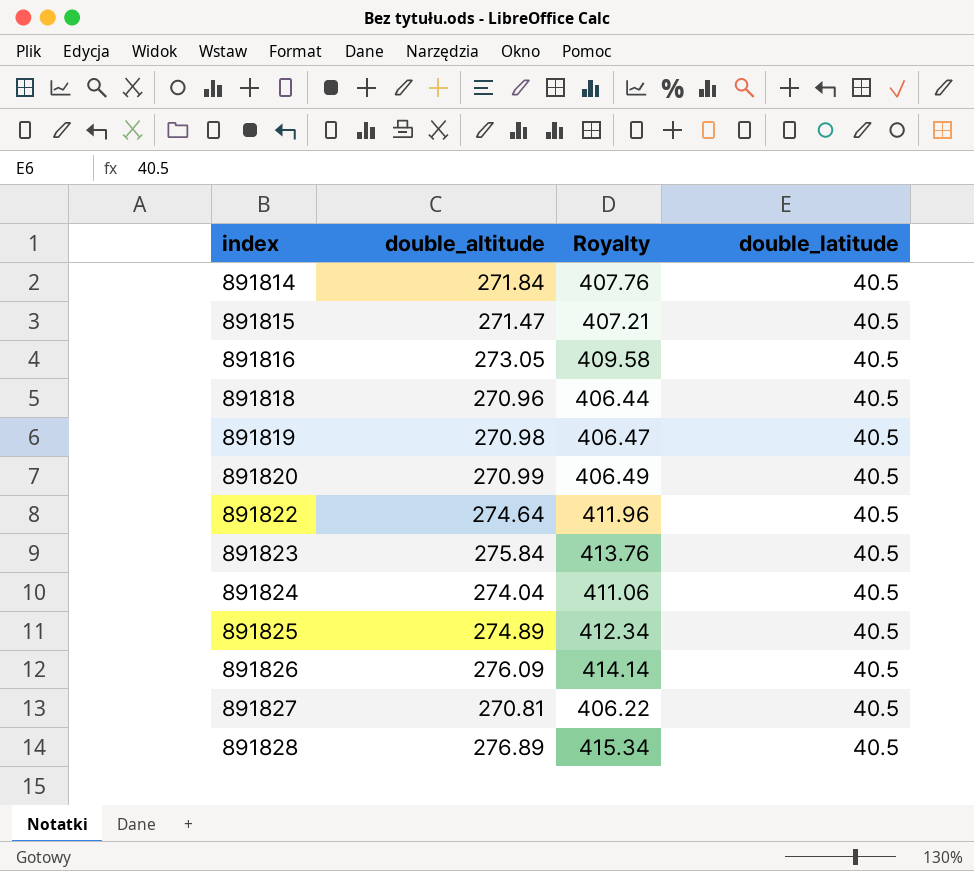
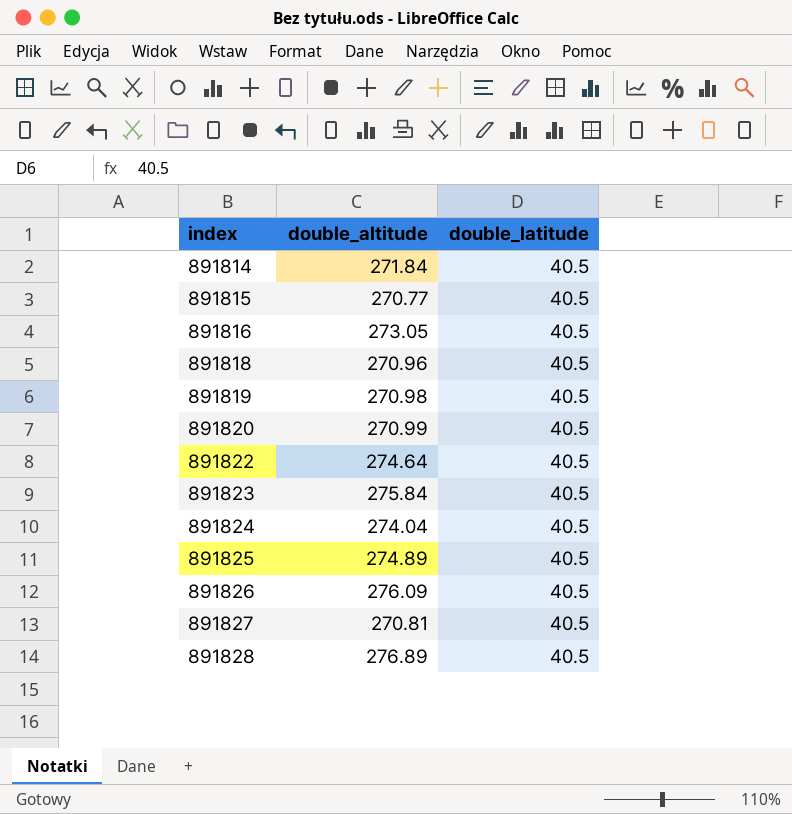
column Royalty | formula: [double_altitude] * 1.5 -> none
891815 | double_altitude: 271.47 -> 270.77

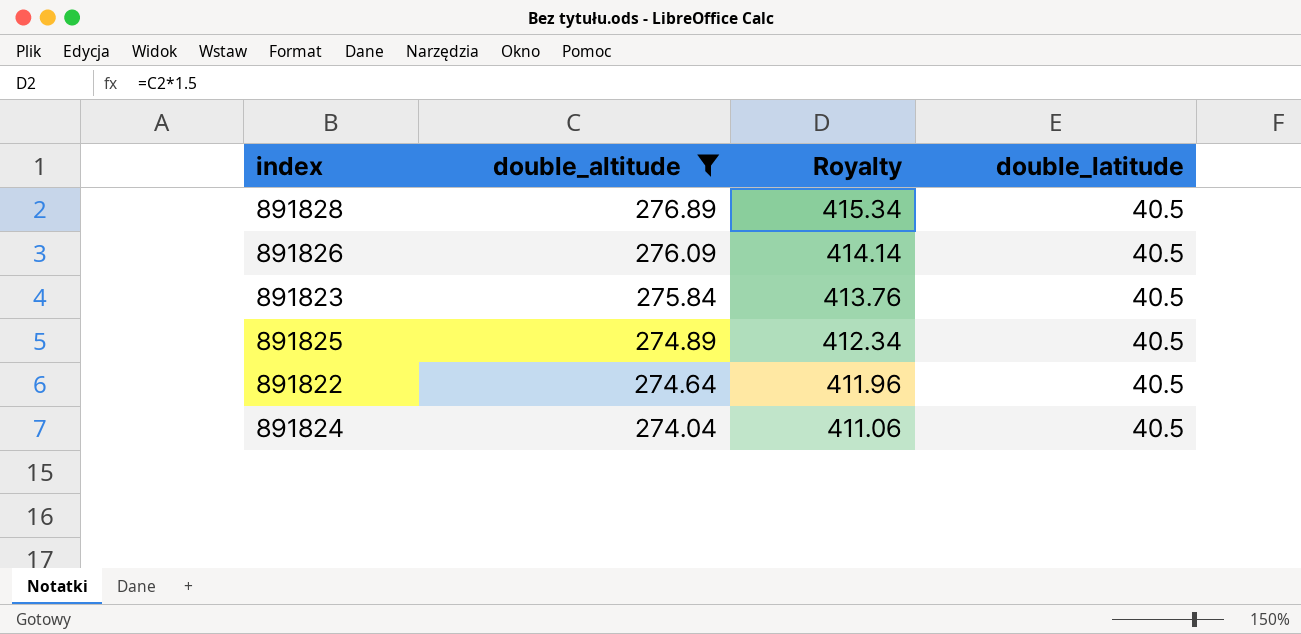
filter: none -> double_altitude >= 274.04
row order: index ascending -> double_altitude descending
column Royalty | formula: none -> [double_altitude] * 1.5

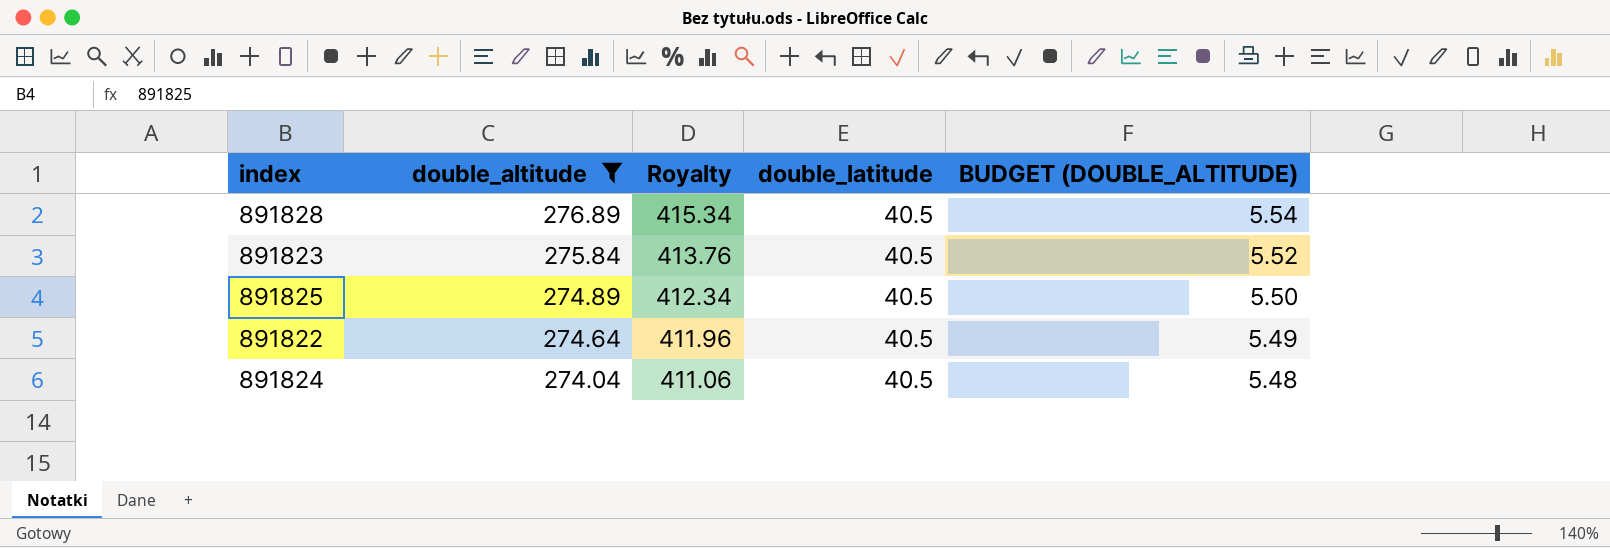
column BUDGET (DOUBLE_ALTITUDE) | formula: none -> [double_altitude] * 0.02
row 891826: 276.09 | 414.14 | 40.5 -> none

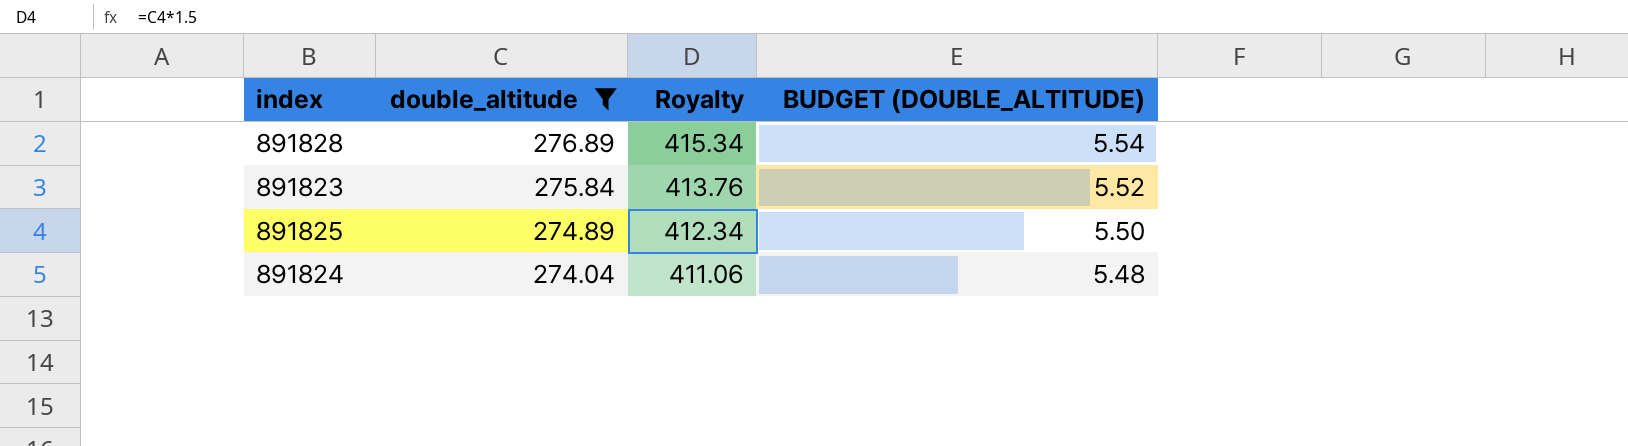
column double_latitude | position: 4 -> none
row 891822: 274.64 | 411.96 | 40.5 | 5.49 -> none

